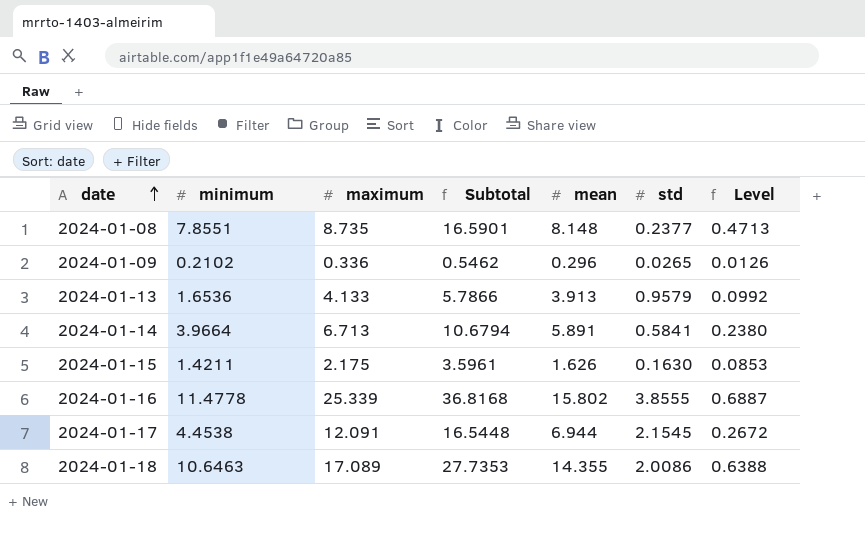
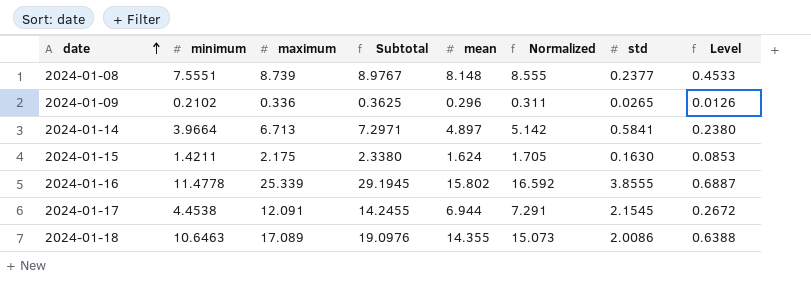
column Subtotal | formula: [minimum] + [maximum] -> [maximum] + [std]
column Normalized | formula: none -> [mean] * 1.05
row 2024-01-13: 1.6536 | 4.133 | 5.7866 | 3.913 | 0.9579 | 0.0992 -> none
2024-01-08 | minimum: 7.8551 -> 7.5551
2024-01-08 | maximum: 8.735 -> 8.739
2024-01-08 | Level: 0.4713 -> 0.4533
2024-01-14 | mean: 5.891 -> 4.897
2024-01-15 | mean: 1.626 -> 1.624

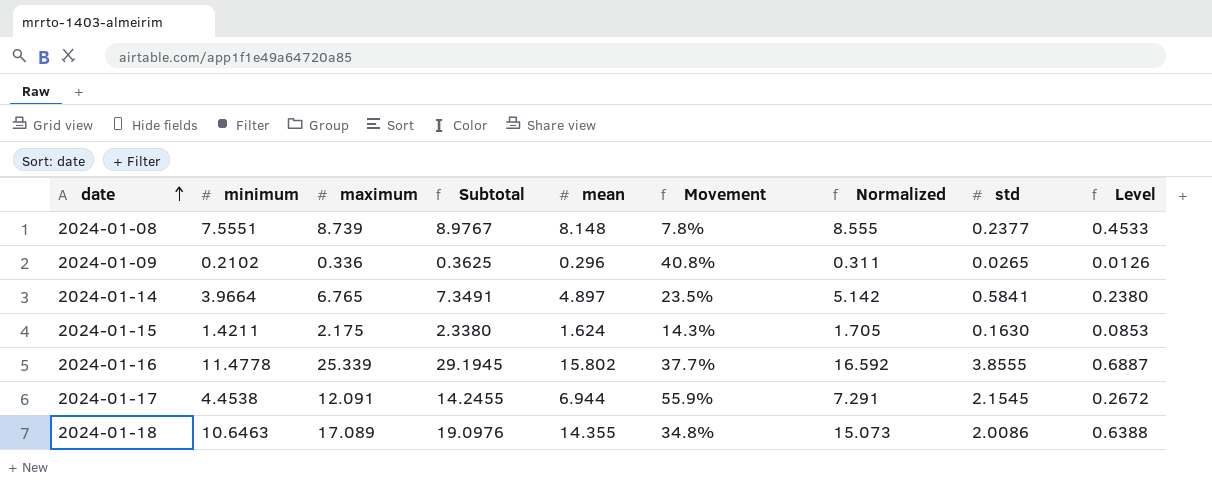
column Movement | formula: none -> ([mean] - [minimum]) / [minimum]
2024-01-14 | maximum: 6.713 -> 6.765
2024-01-14 | Subtotal: 7.2971 -> 7.3491

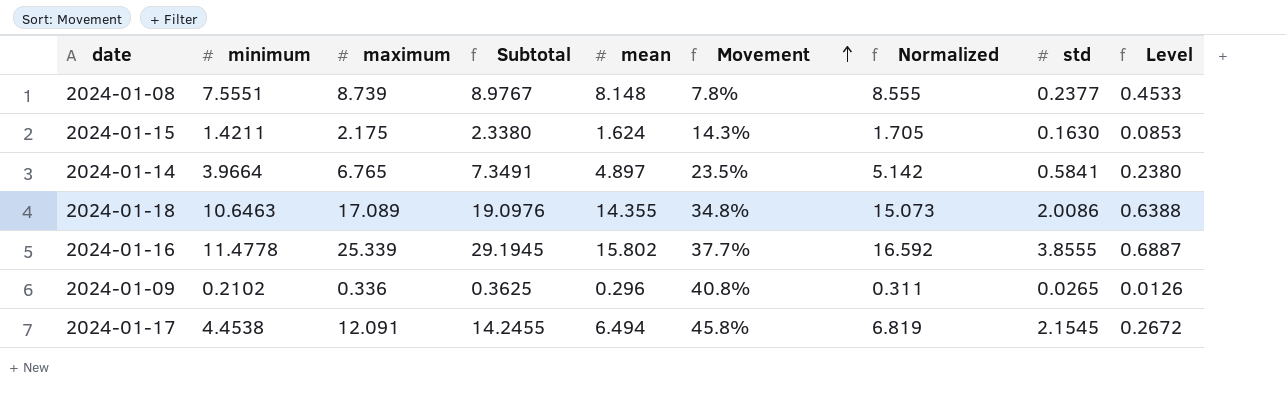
row order: date ascending -> Movement ascending
2024-01-17 | mean: 6.944 -> 6.494
2024-01-17 | Movement: 55.9% -> 45.8%
2024-01-17 | Normalized: 7.291 -> 6.819

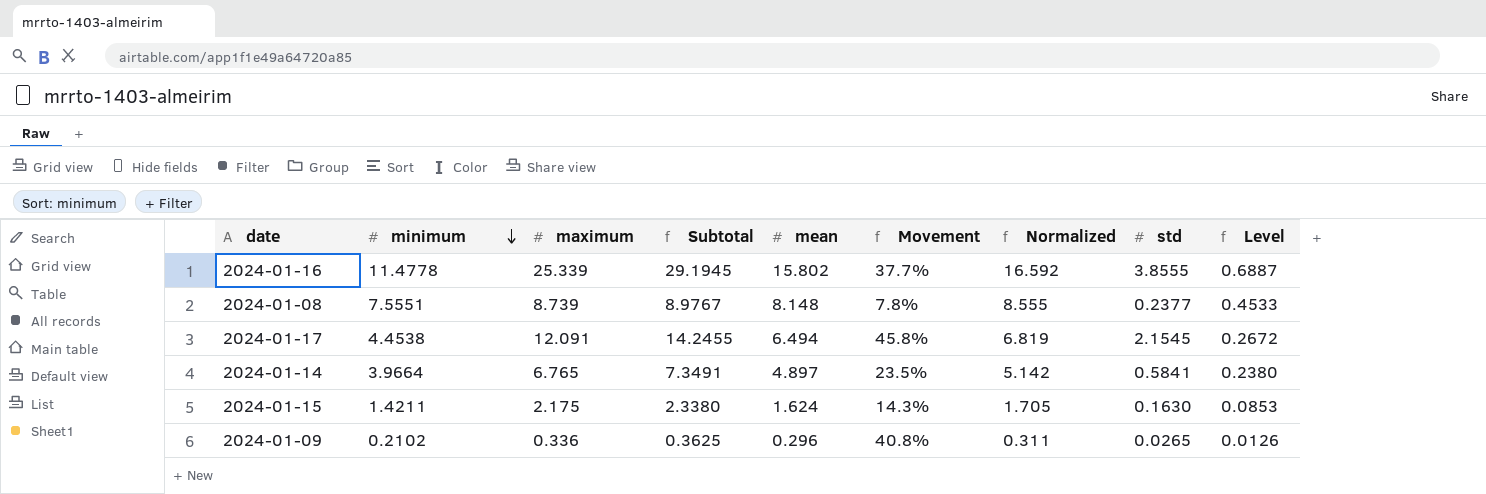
row order: Movement ascending -> minimum descending
row 2024-01-18: 10.6463 | 17.089 | 19.0976 | 14.355 | 34.8% | 15.073 | 2.0086 | 0.6388 -> none

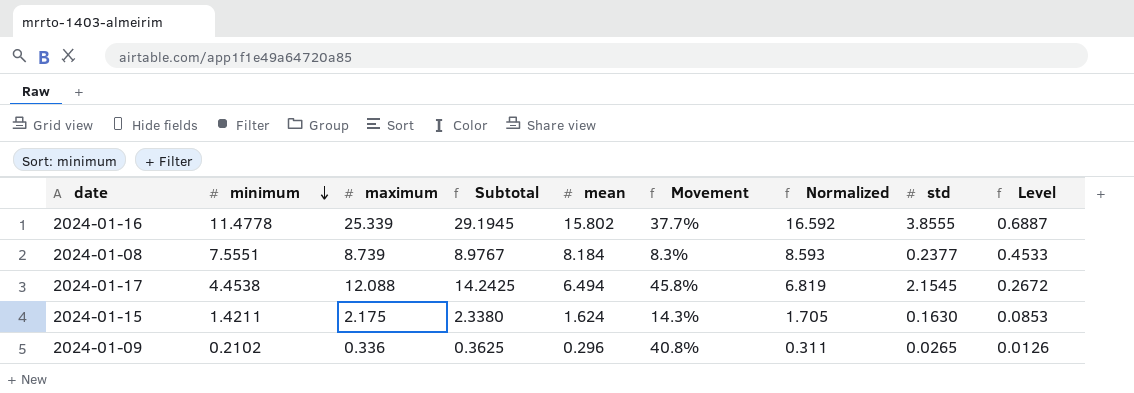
row 2024-01-14: 3.9664 | 6.765 | 7.3491 | 4.897 | 23.5% | 5.142 | 0.5841 | 0.2380 -> none
2024-01-08 | mean: 8.148 -> 8.184
2024-01-08 | Movement: 7.8% -> 8.3%
2024-01-08 | Normalized: 8.555 -> 8.593
2024-01-17 | maximum: 12.091 -> 12.088
2024-01-17 | Subtotal: 14.2455 -> 14.2425

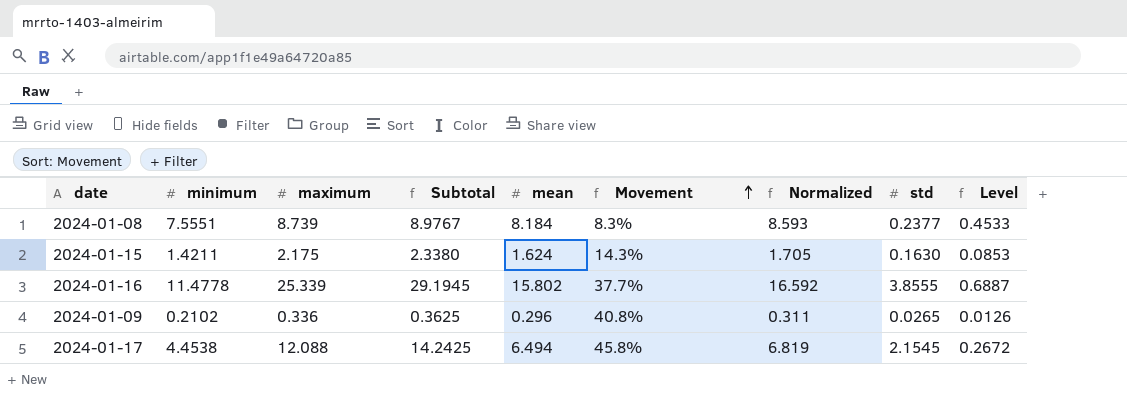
row order: minimum descending -> Movement ascending

